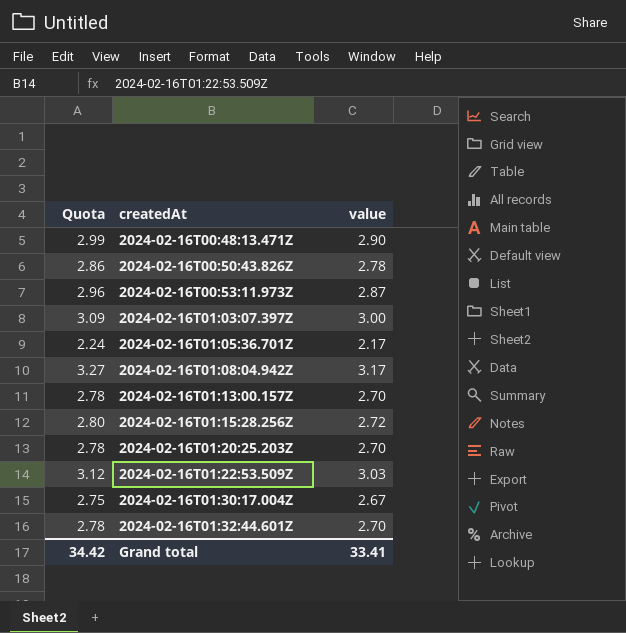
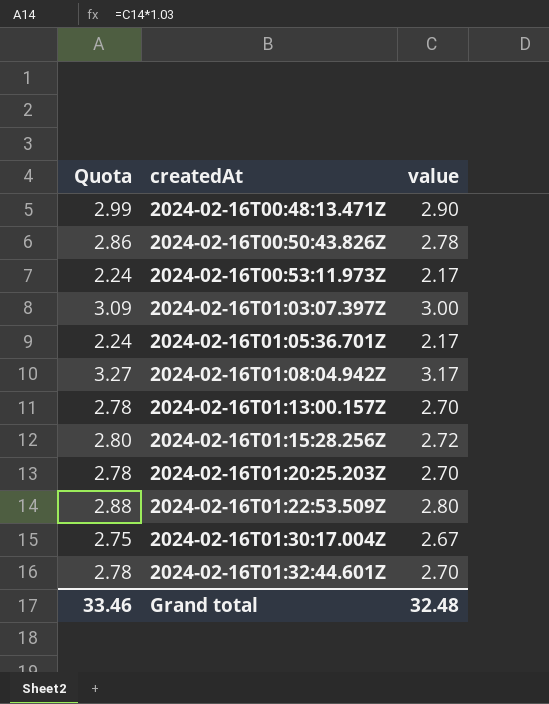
2024-02-16T00:53:11.973Z | Quota: 2.96 -> 2.24
2024-02-16T00:53:11.973Z | value: 2.87 -> 2.17
2024-02-16T01:22:53.509Z | Quota: 3.12 -> 2.88
2024-02-16T01:22:53.509Z | value: 3.03 -> 2.80
Grand total | Quota: 34.42 -> 33.46
Grand total | value: 33.41 -> 32.48

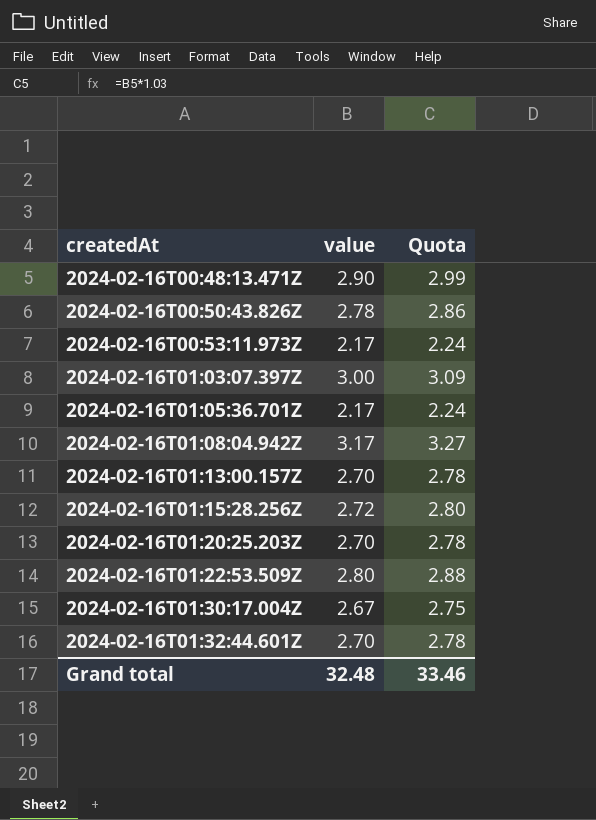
column Quota | position: 1 -> 3

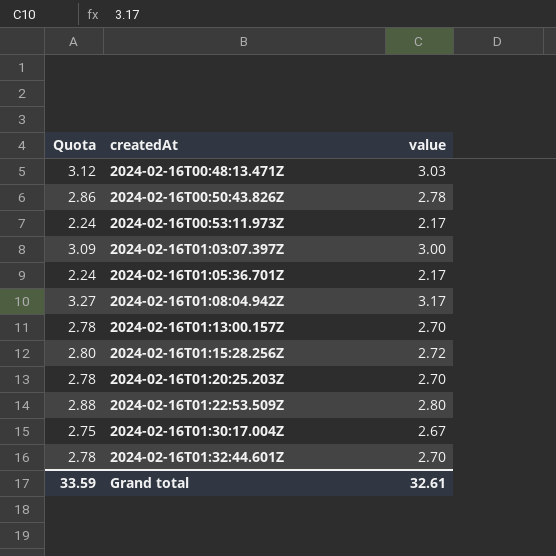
column Quota | position: 3 -> 1
2024-02-16T00:48:13.471Z | Quota: 2.99 -> 3.12
2024-02-16T00:48:13.471Z | value: 2.90 -> 3.03
Grand total | Quota: 33.46 -> 33.59
Grand total | value: 32.48 -> 32.61

